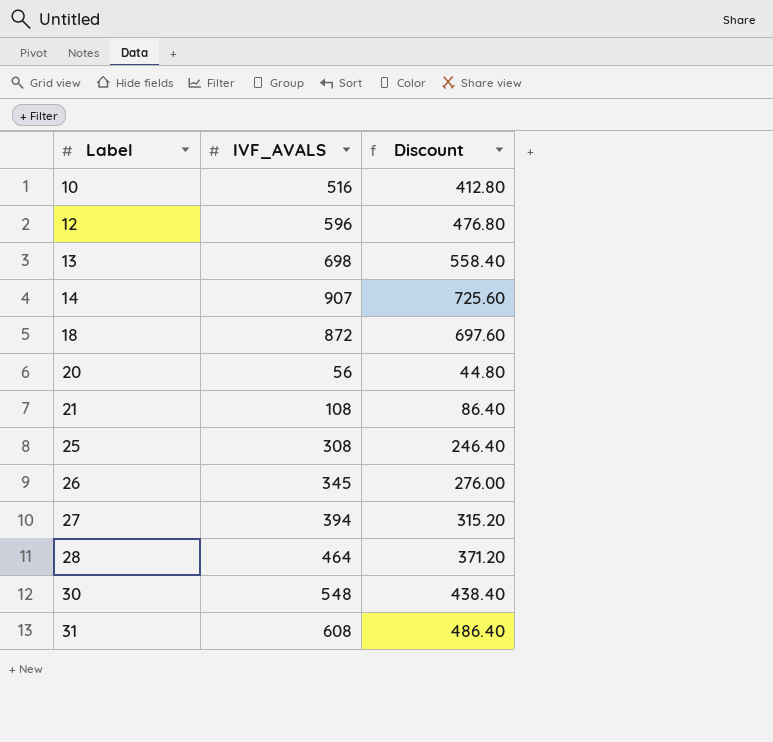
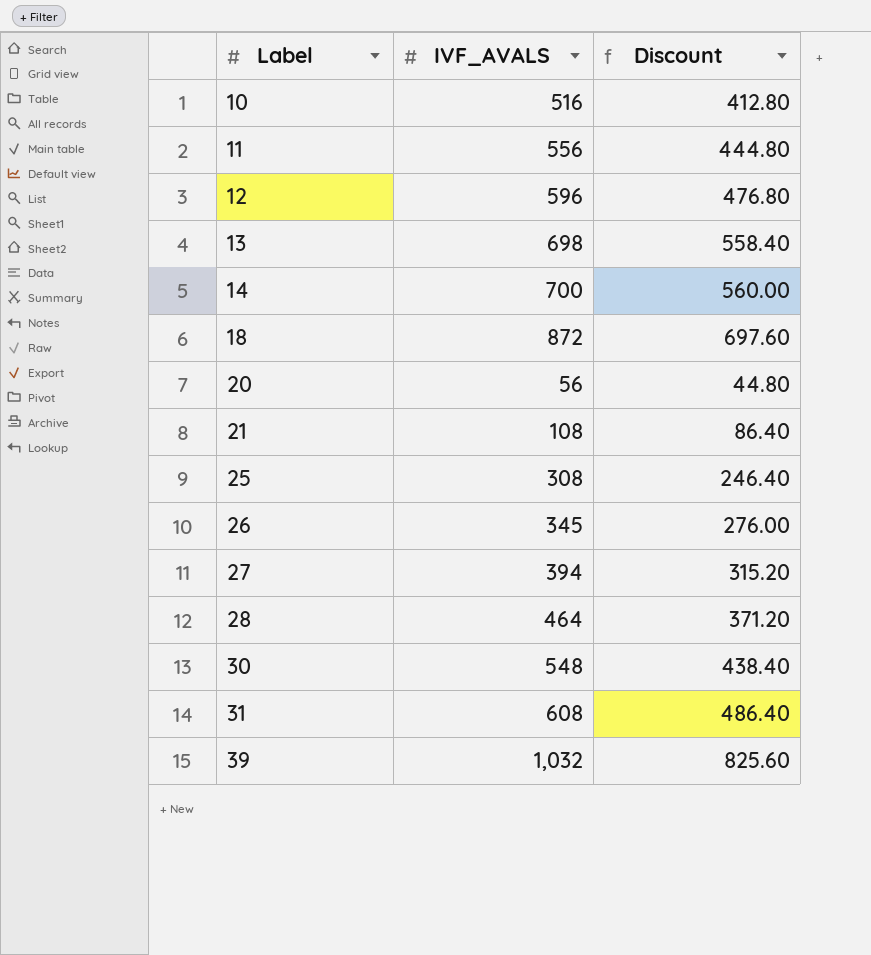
row 11: none -> 556 | 444.80
14 | IVF_AVALS: 907 -> 700
14 | Discount: 725.60 -> 560.00
row 39: none -> 1,032 | 825.60

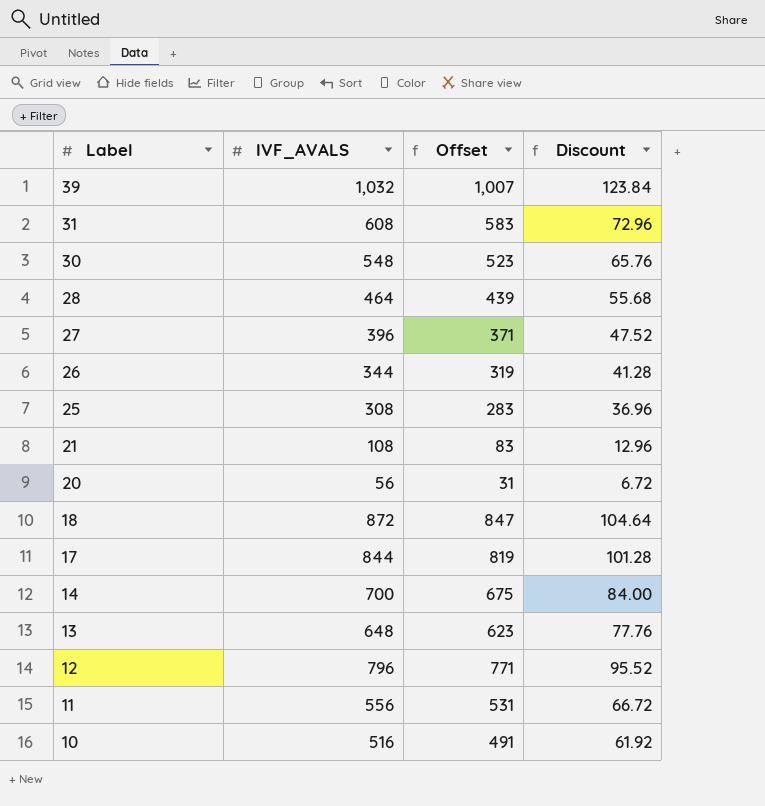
row order: Label ascending -> Label descending
column Offset | formula: none -> [IVF_AVALS] - 25
column Discount | formula: [IVF_AVALS] * 0.8 -> [IVF_AVALS] * 0.12
27 | IVF_AVALS: 394 -> 396
26 | IVF_AVALS: 345 -> 344
row 17: none -> 844 | 819 | 101.28
13 | IVF_AVALS: 698 -> 648
12 | IVF_AVALS: 596 -> 796

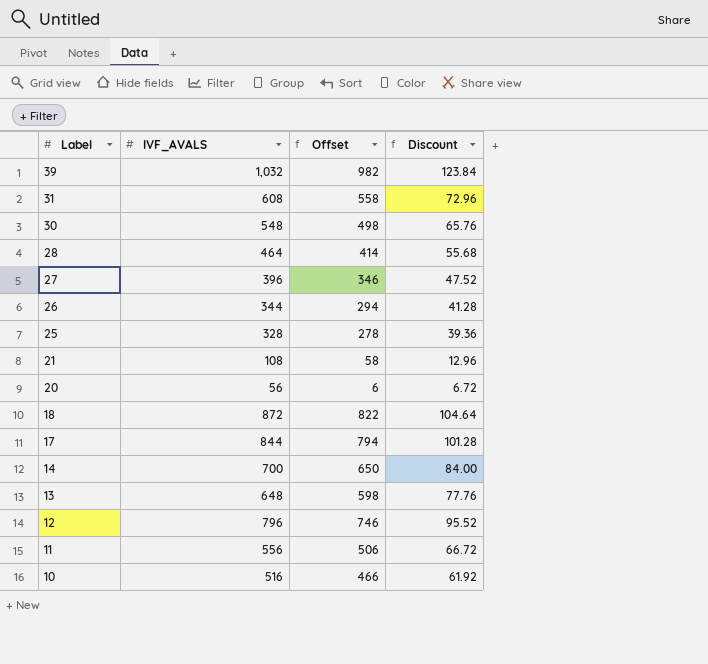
column Offset | formula: [IVF_AVALS] - 25 -> [IVF_AVALS] - 50
25 | IVF_AVALS: 308 -> 328
25 | Discount: 36.96 -> 39.36

